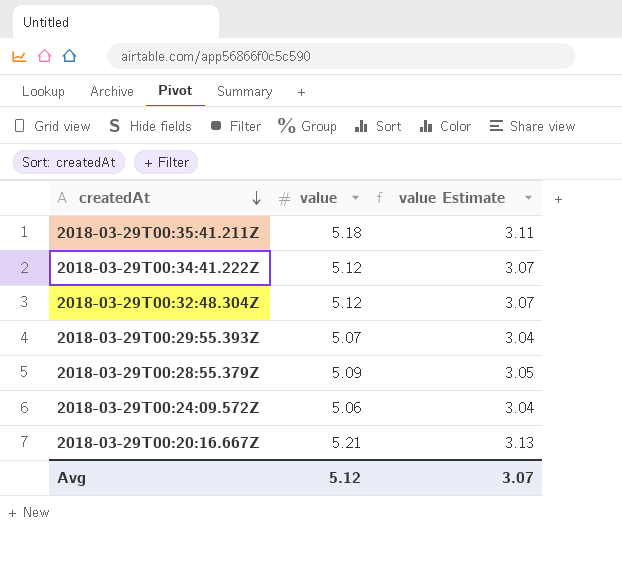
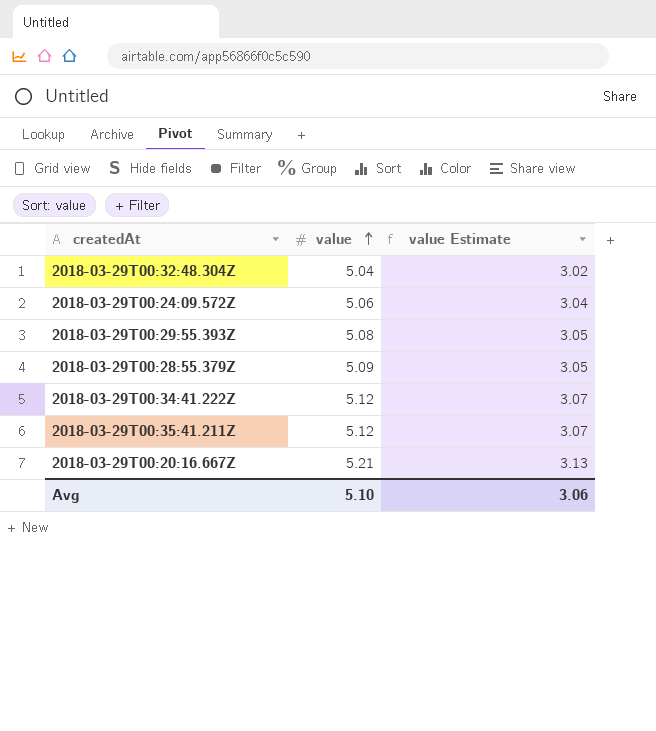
row order: createdAt descending -> value ascending
2018-03-29T00:32:48.304Z | value: 5.12 -> 5.04
2018-03-29T00:32:48.304Z | value Estimate: 3.07 -> 3.02
2018-03-29T00:29:55.393Z | value: 5.07 -> 5.08
2018-03-29T00:29:55.393Z | value Estimate: 3.04 -> 3.05
2018-03-29T00:35:41.211Z | value: 5.18 -> 5.12
2018-03-29T00:35:41.211Z | value Estimate: 3.11 -> 3.07
Avg | value: 5.12 -> 5.10
Avg | value Estimate: 3.07 -> 3.06

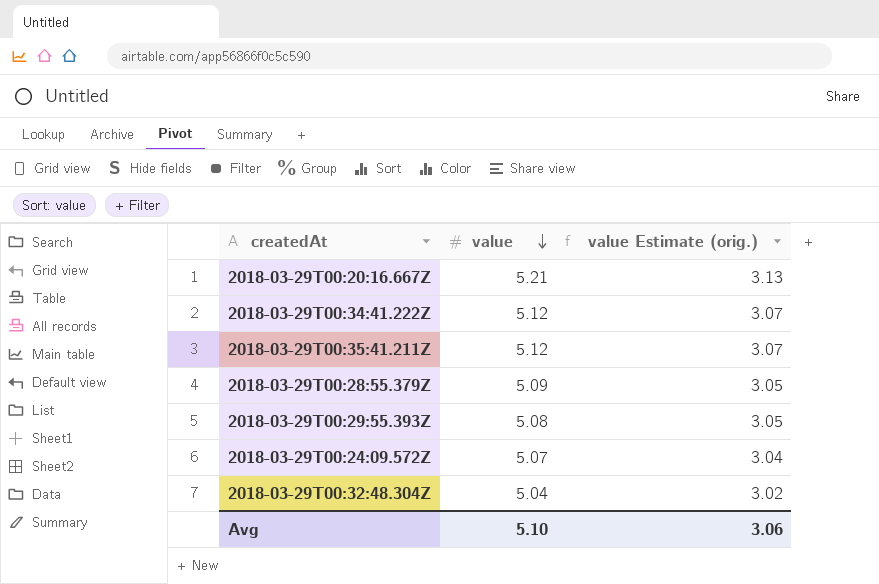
row order: value ascending -> value descending
column name: value Estimate -> value Estimate (orig.)
2018-03-29T00:24:09.572Z | value: 5.06 -> 5.07

